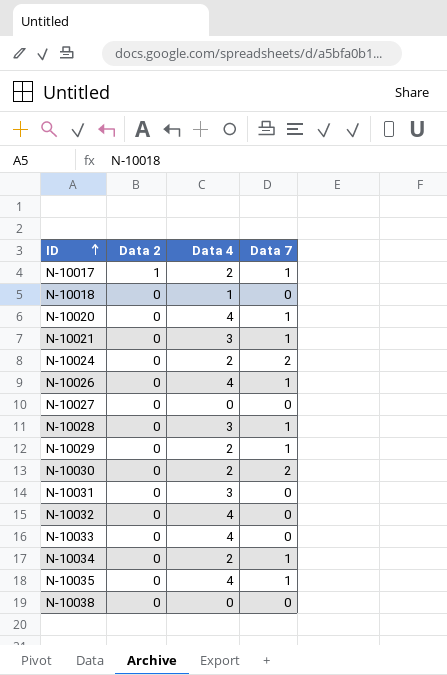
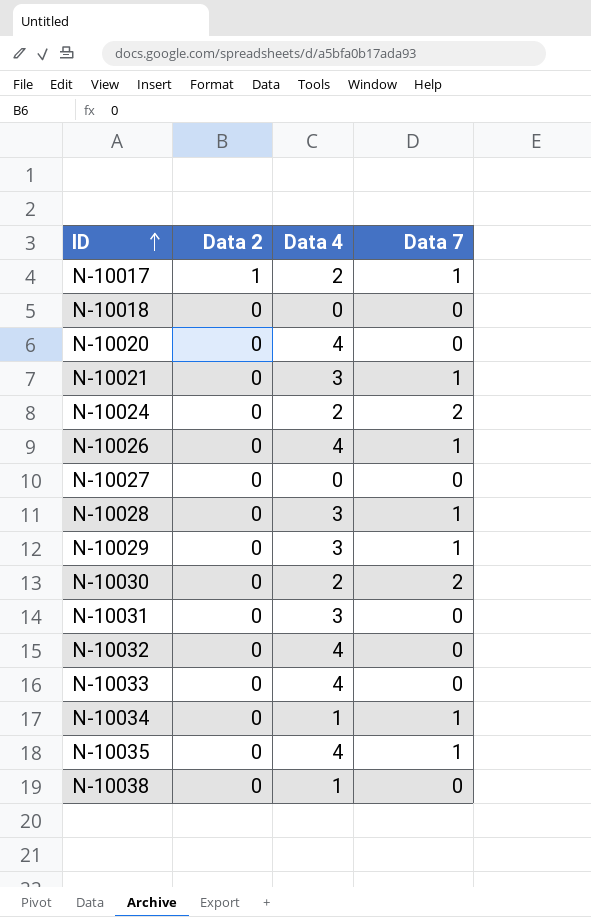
N-10018 | Data 4: 1 -> 0
N-10020 | Data 7: 1 -> 0
N-10029 | Data 4: 2 -> 3
N-10034 | Data 4: 2 -> 1
N-10038 | Data 4: 0 -> 1

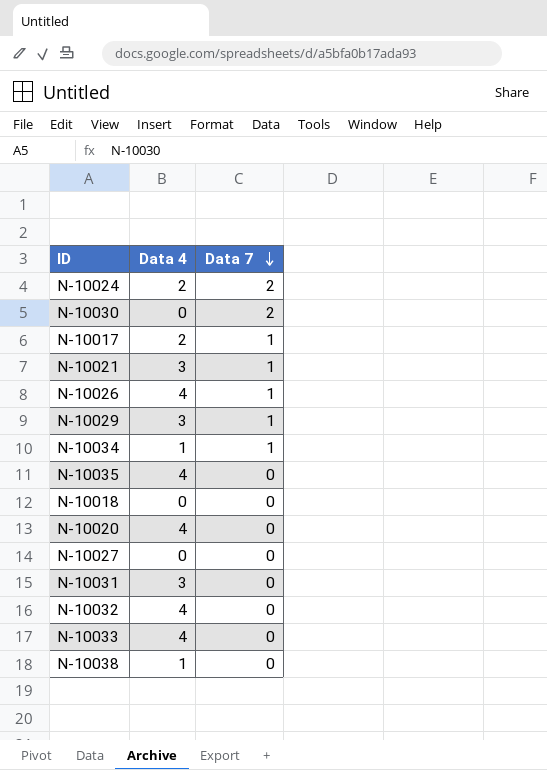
row order: ID ascending -> Data 7 descending
column Data 2 | position: 2 -> none
row N-10028: 0 | 3 | 1 -> none
N-10030 | Data 4: 2 -> 0
N-10035 | Data 7: 1 -> 0

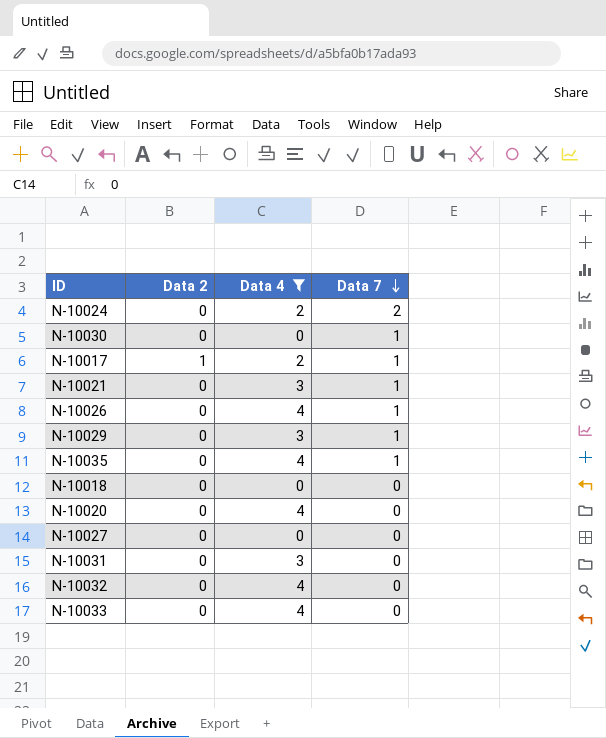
filter: none -> Data 4 != 1
column Data 2 | position: none -> 2
N-10030 | Data 7: 2 -> 1
N-10035 | Data 7: 0 -> 1

